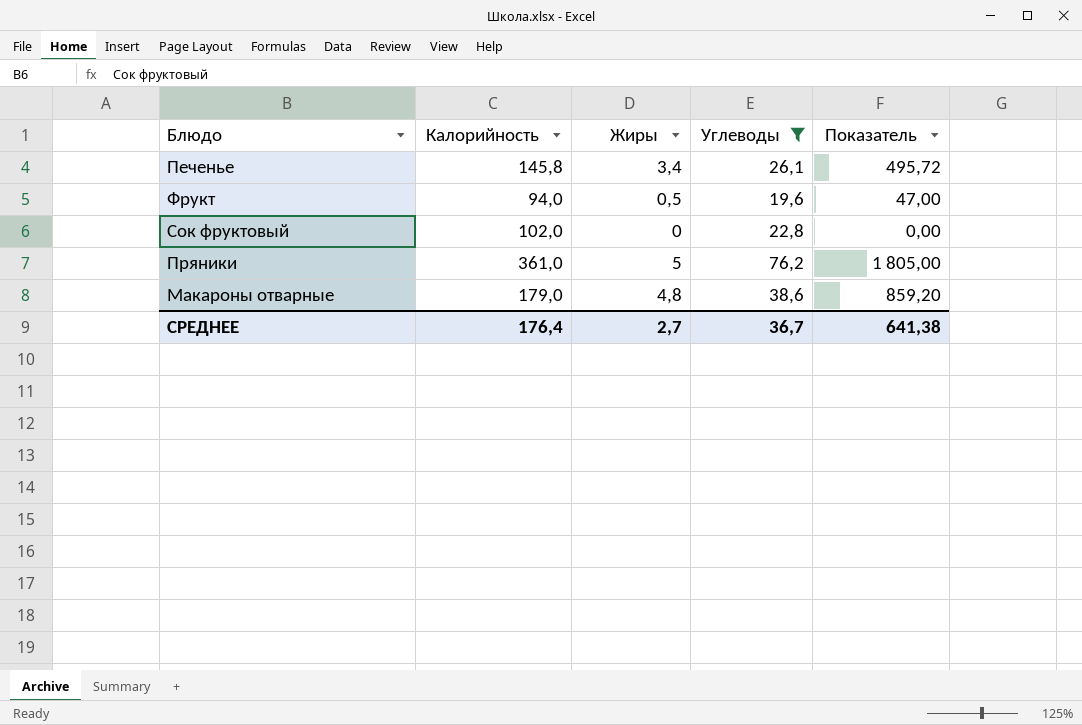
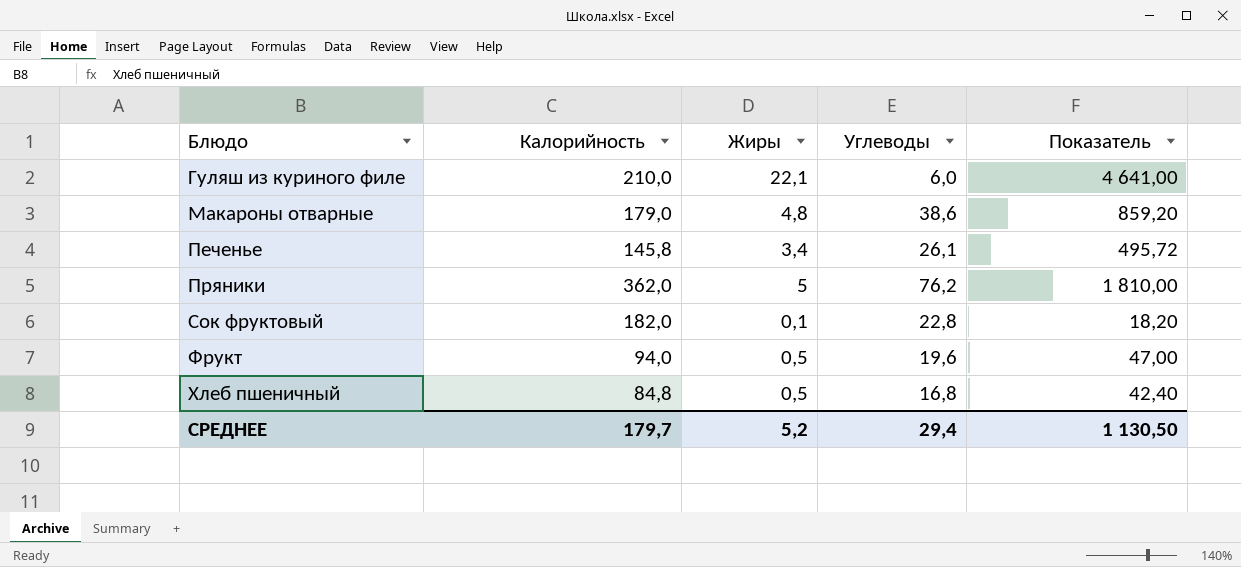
filter: Углеводы >= 19,6 -> none
row order: none -> Блюдо ascending
Пряники | Калорийность: 361,0 -> 362,0
Пряники | Показатель: 1 805,00 -> 1 810,00
Сок фруктовый | Калорийность: 102,0 -> 182,0
Сок фруктовый | Жиры: 0 -> 0,1
Сок фруктовый | Показатель: 0,00 -> 18,20
СРЕДНЕЕ | Калорийность: 176,4 -> 179,7
СРЕДНЕЕ | Жиры: 2,7 -> 5,2
СРЕДНЕЕ | Углеводы: 36,7 -> 29,4
СРЕДНЕЕ | Показатель: 641,38 -> 1 130,50

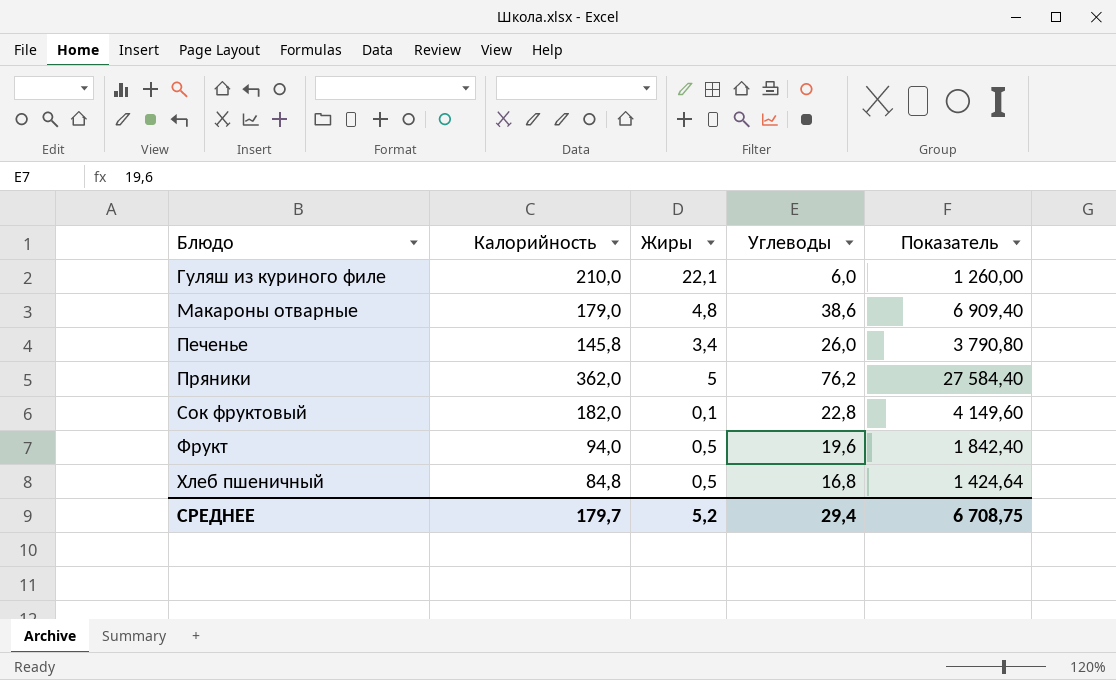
column Показатель | formula: [Калорийность] * [Жиры] -> [Калорийность] * [Углеводы]
Печенье | Углеводы: 26,1 -> 26,0
СРЕДНЕЕ | Показатель: 1 130,50 -> 6 708,75

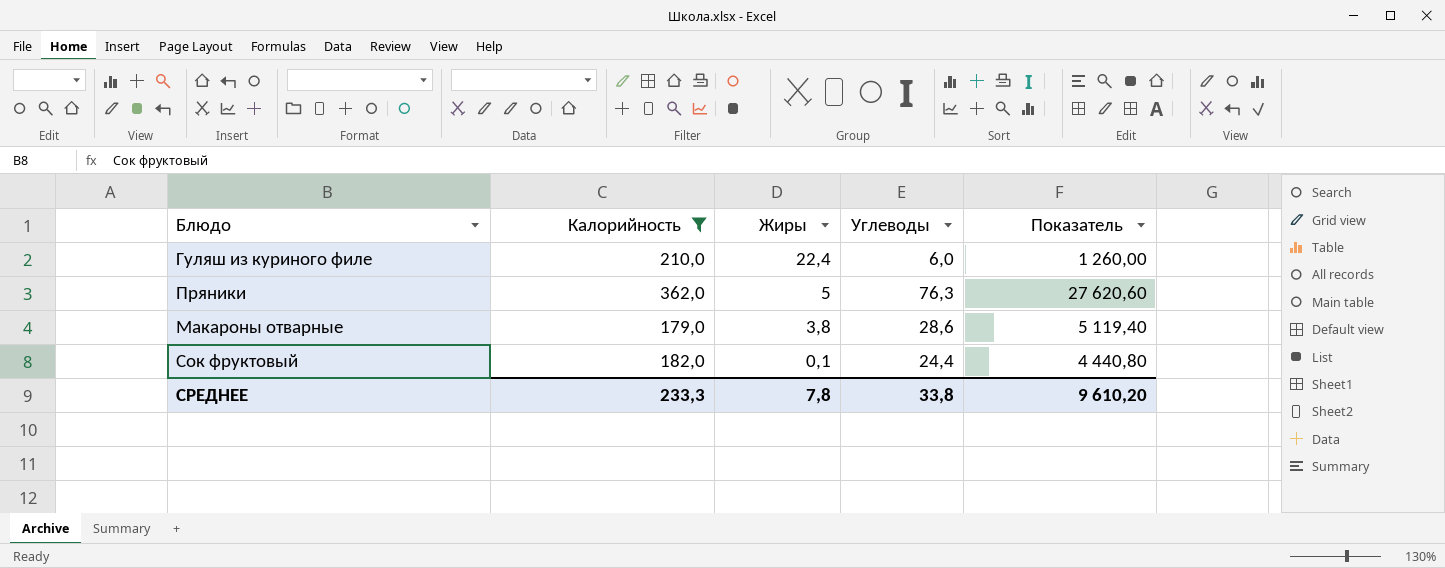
filter: none -> Калорийность >= 179,0
row order: Блюдо ascending -> Жиры descending
Гуляш из куриного филе | Жиры: 22,1 -> 22,4
Пряники | Углеводы: 76,2 -> 76,3
Пряники | Показатель: 27 584,40 -> 27 620,60
Макароны отварные | Жиры: 4,8 -> 3,8
Макароны отварные | Углеводы: 38,6 -> 28,6
Макароны отварные | Показатель: 6 909,40 -> 5 119,40
Сок фруктовый | Углеводы: 22,8 -> 24,4
Сок фруктовый | Показатель: 4 149,60 -> 4 440,80
СРЕДНЕЕ | Калорийность: 179,7 -> 233,3
СРЕДНЕЕ | Жиры: 5,2 -> 7,8
СРЕДНЕЕ | Углеводы: 29,4 -> 33,8
СРЕДНЕЕ | Показатель: 6 708,75 -> 9 610,20

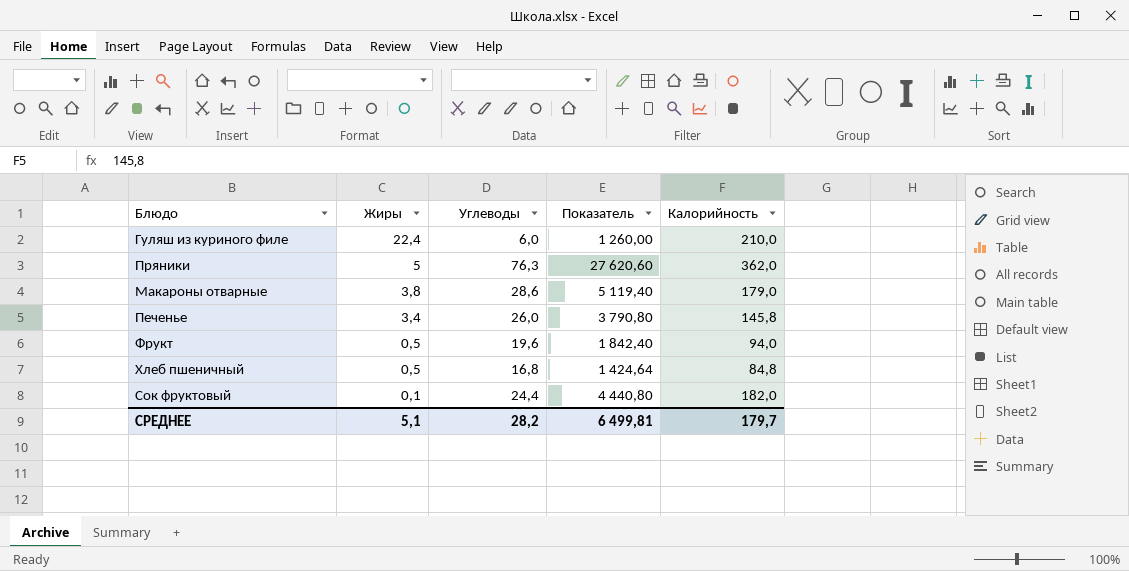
filter: Калорийность >= 179,0 -> none
column Калорийность | position: 2 -> 5
СРЕДНЕЕ | Жиры: 7,8 -> 5,1
СРЕДНЕЕ | Углеводы: 33,8 -> 28,2
СРЕДНЕЕ | Показатель: 9 610,20 -> 6 499,81
СРЕДНЕЕ | Калорийность: 233,3 -> 179,7

